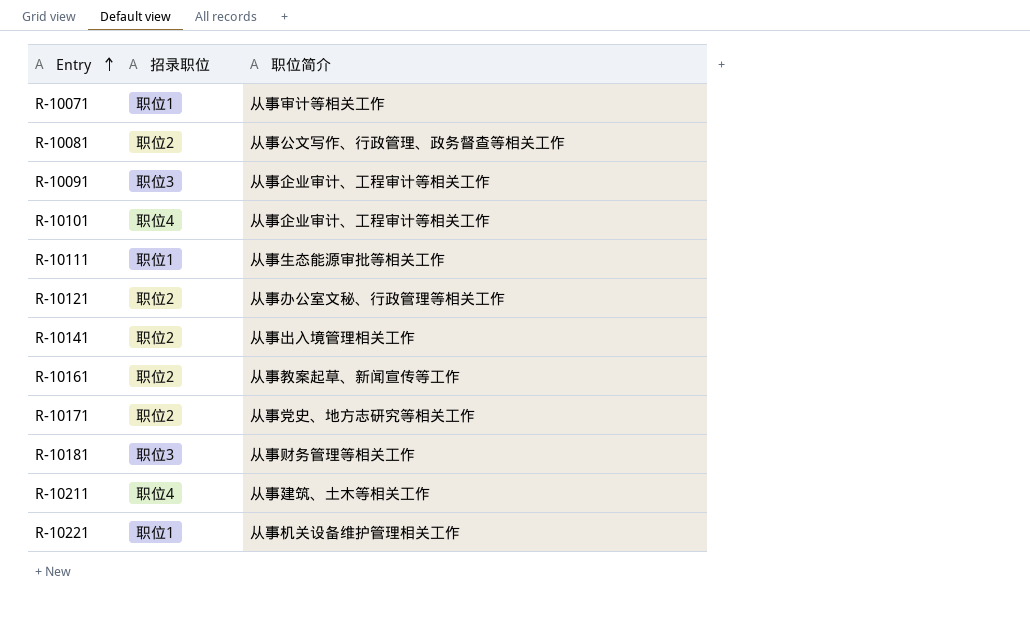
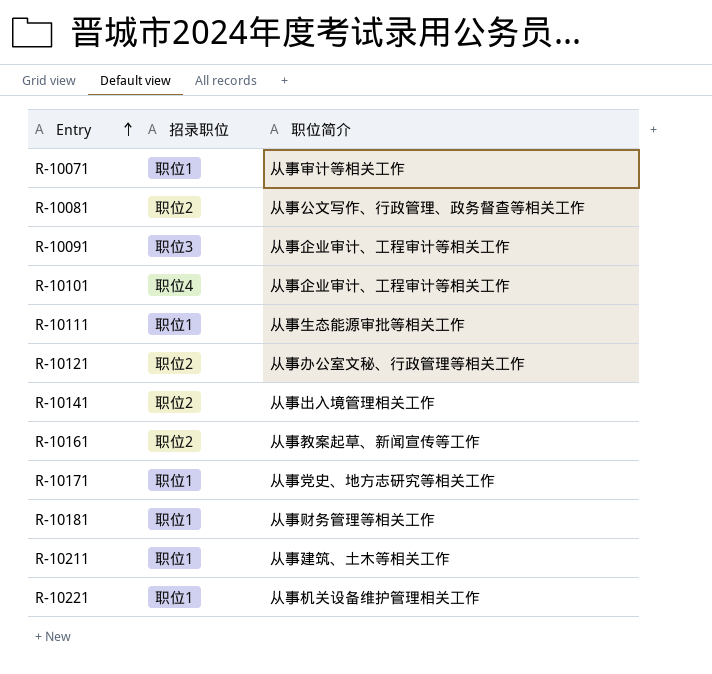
R-10171 | 招录职位: 职位2 -> 职位1
R-10181 | 招录职位: 职位3 -> 职位1
R-10211 | 招录职位: 职位4 -> 职位1

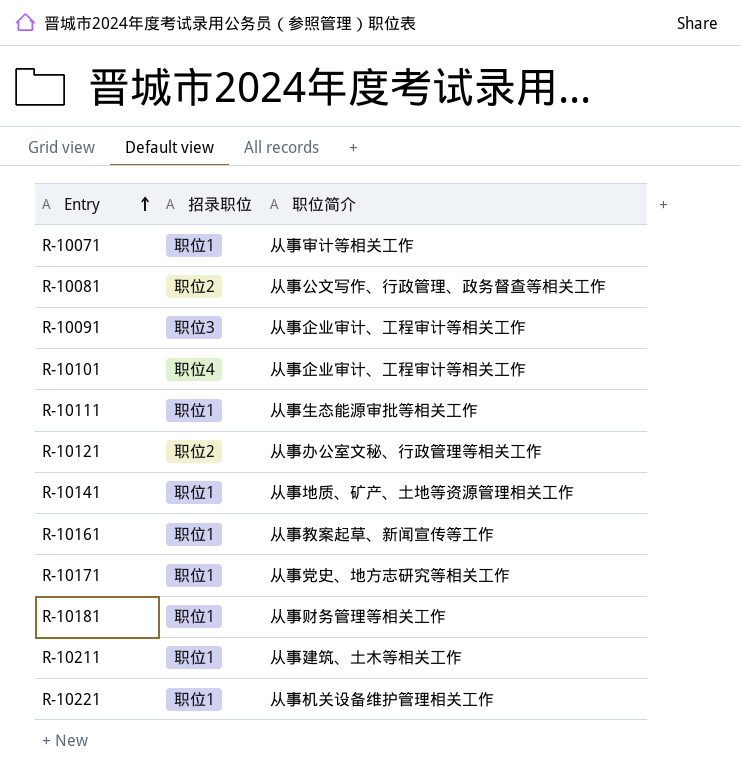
R-10141 | 招录职位: 职位2 -> 职位1
R-10141 | 职位简介: 从事出入境管理相关工作 -> 从事地质、矿产、土地等资源管理相关工作
R-10161 | 招录职位: 职位2 -> 职位1

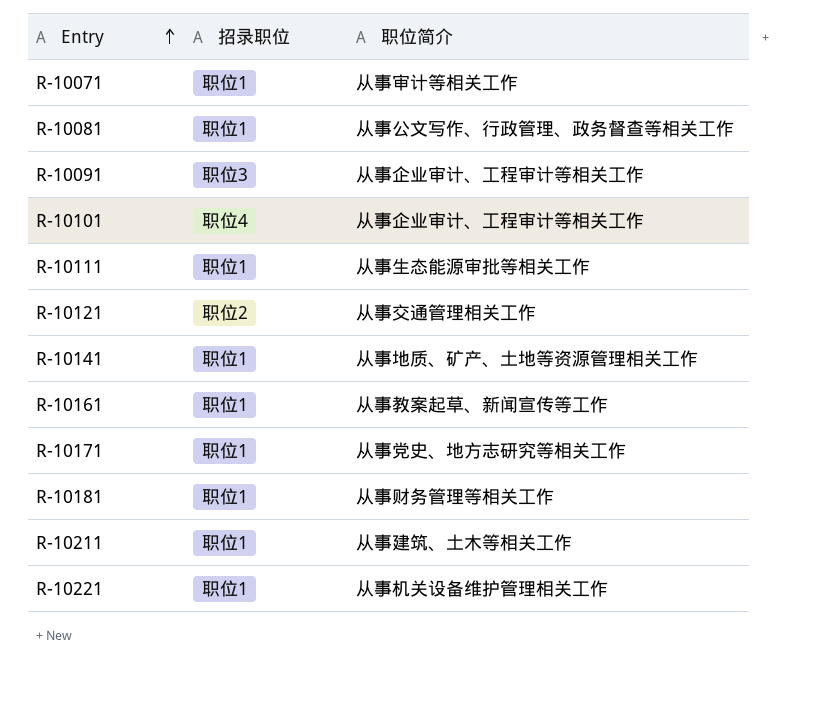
R-10081 | 招录职位: 职位2 -> 职位1
R-10121 | 职位简介: 从事办公室文秘、行政管理等相关工作 -> 从事交通管理相关工作

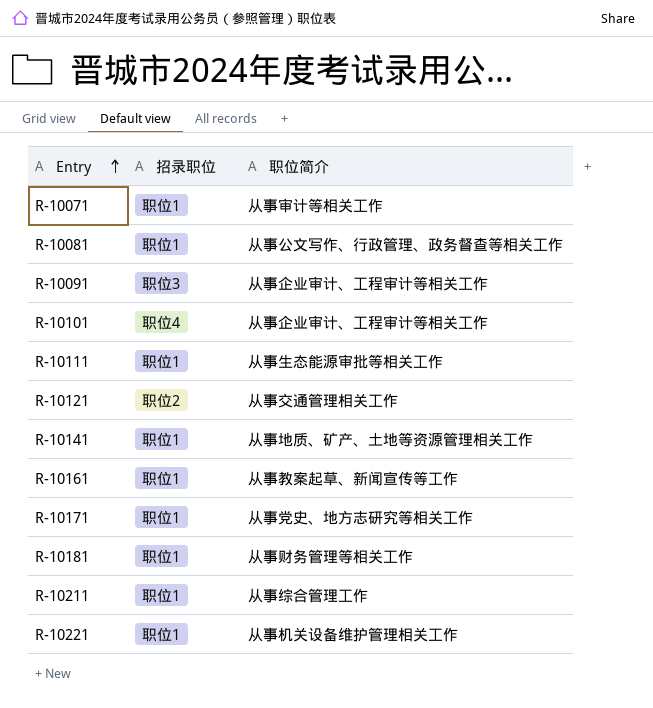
R-10211 | 职位简介: 从事建筑、土木等相关工作 -> 从事综合管理工作

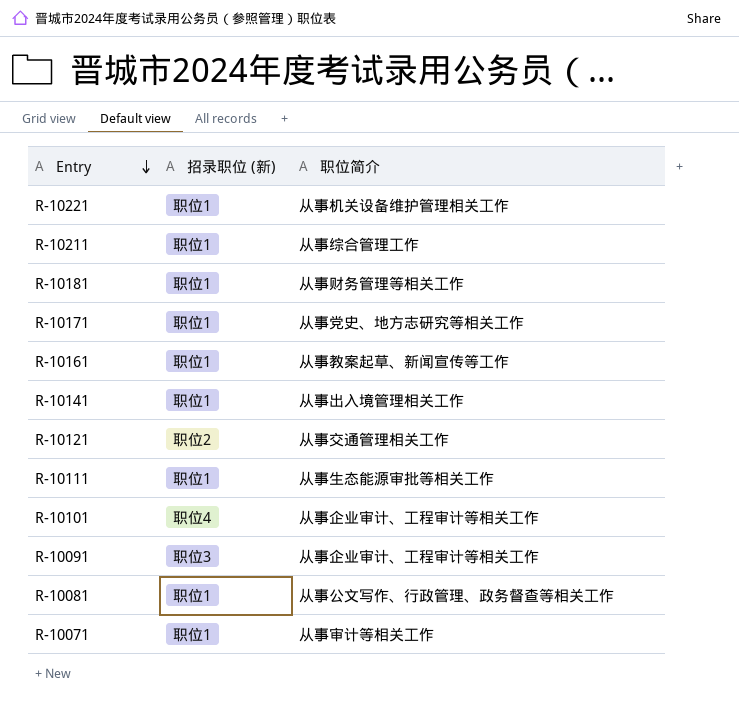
row order: Entry ascending -> Entry descending
column name: 招录职位 -> 招录职位 (新)
R-10141 | 职位简介: 从事地质、矿产、土地等资源管理相关工作 -> 从事出入境管理相关工作

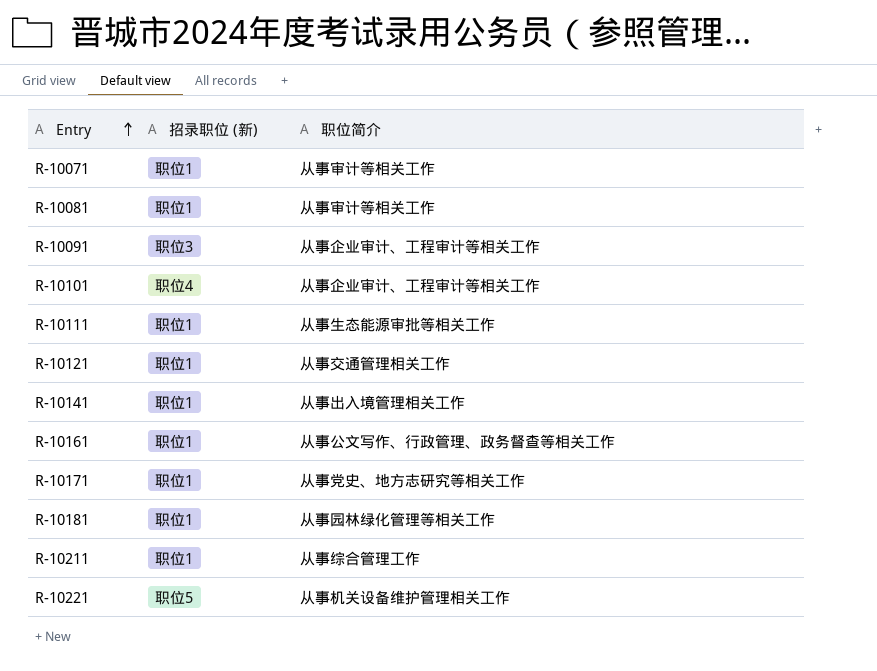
row order: Entry descending -> Entry ascending
R-10081 | 职位简介: 从事公文写作、行政管理、政务督查等相关工作 -> 从事审计等相关工作
R-10121 | 招录职位 (新): 职位2 -> 职位1
R-10161 | 职位简介: 从事教案起草、新闻宣传等工作 -> 从事公文写作、行政管理、政务督查等相关工作
R-10181 | 职位简介: 从事财务管理等相关工作 -> 从事园林绿化管理等相关工作
R-10221 | 招录职位 (新): 职位1 -> 职位5

